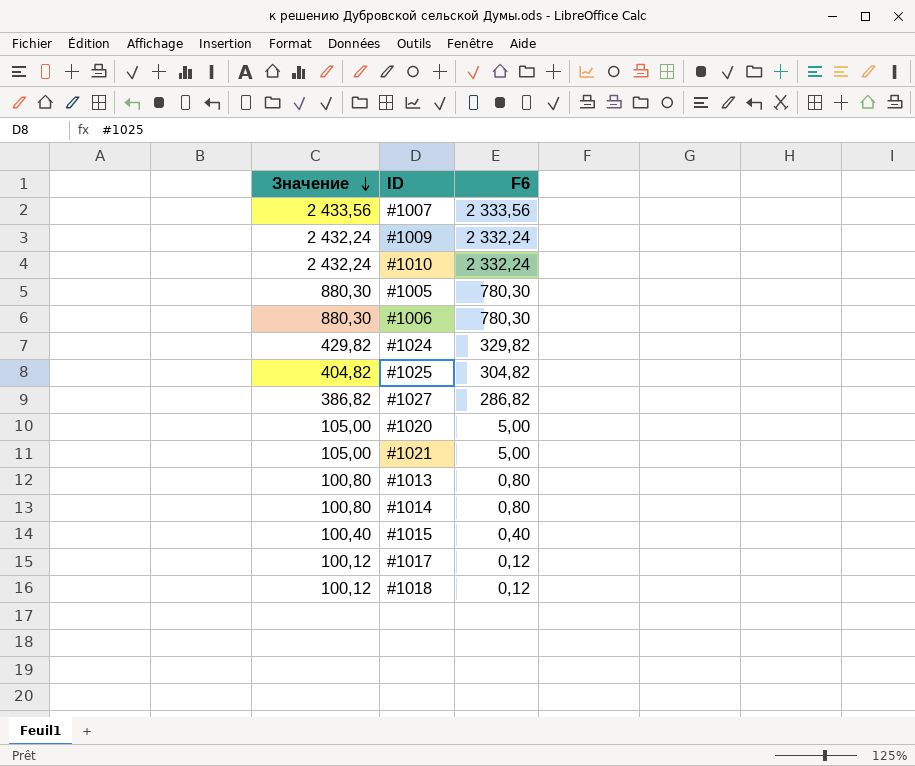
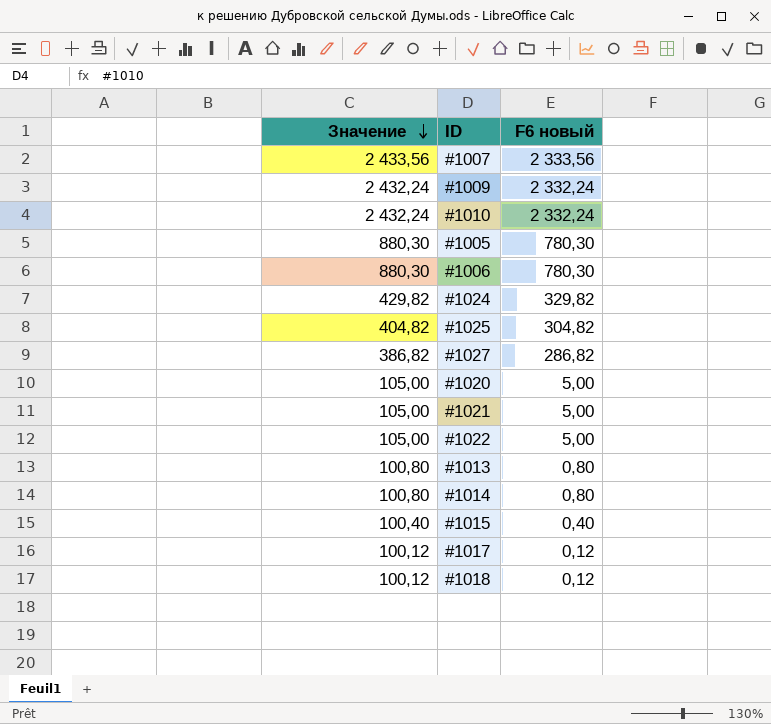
column name: F6 -> F6 новый
row #1022: none -> 105,00 | 5,00

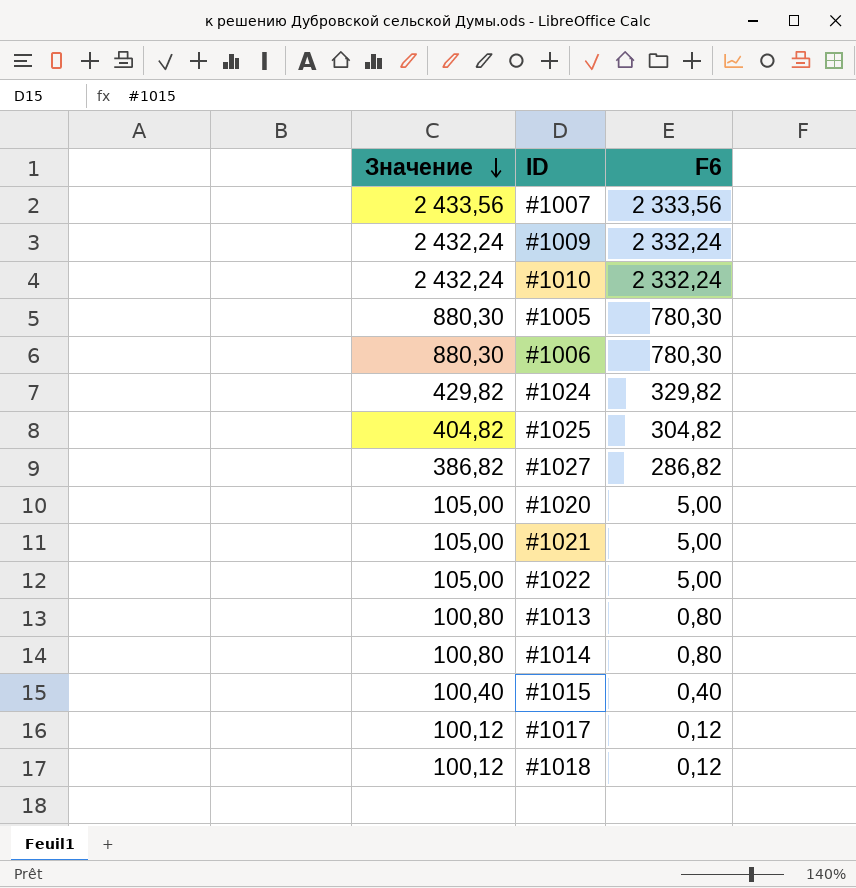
column name: F6 новый -> F6

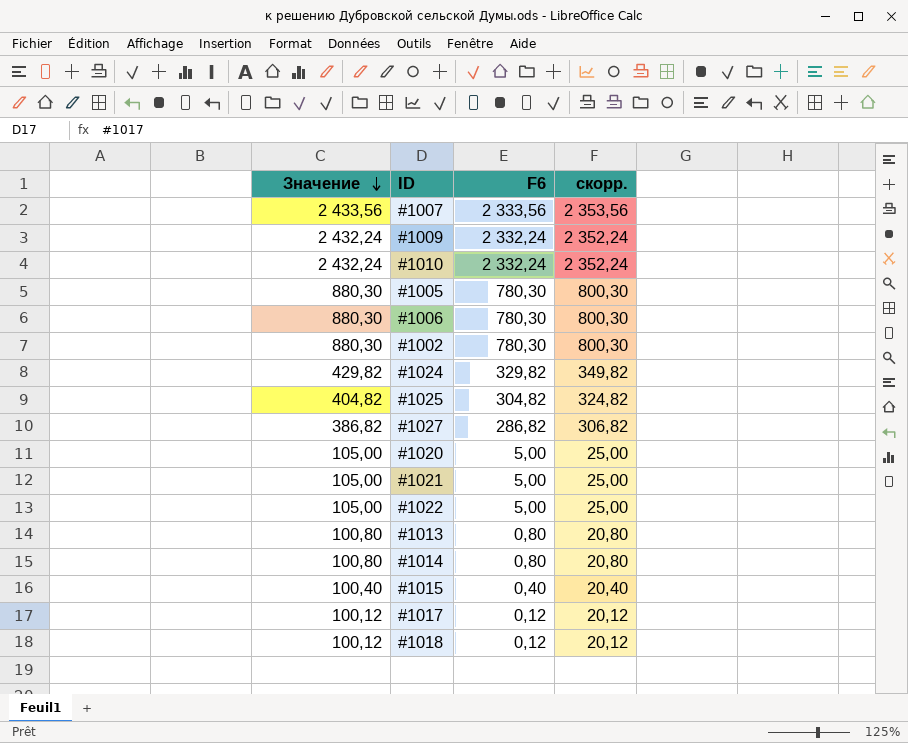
column скорр. | formula: none -> [F6] + 20
row #1002: none -> 880,30 | 780,30 | 800,30

